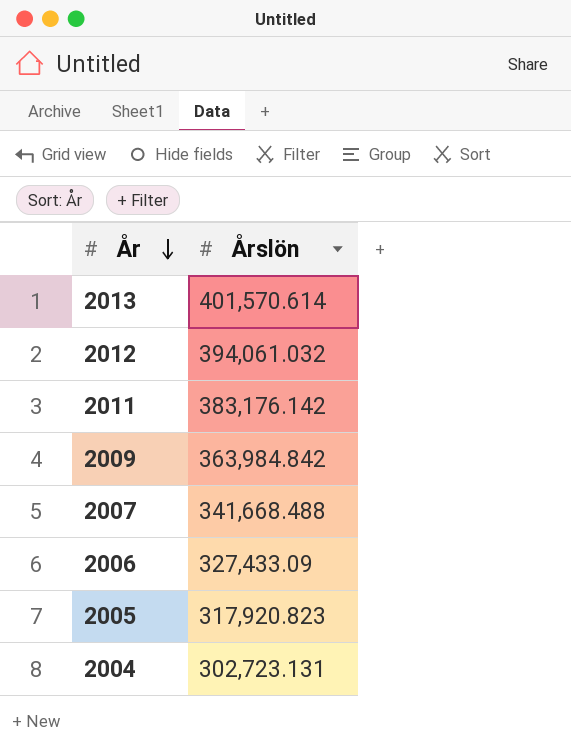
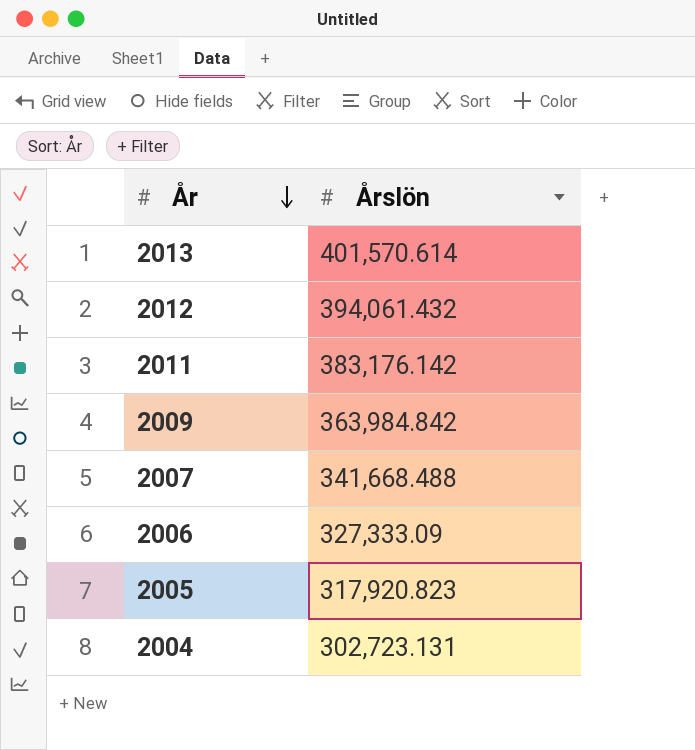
2012 | Årslön: 394,061.032 -> 394,061.432
2006 | Årslön: 327,433.09 -> 327,333.09

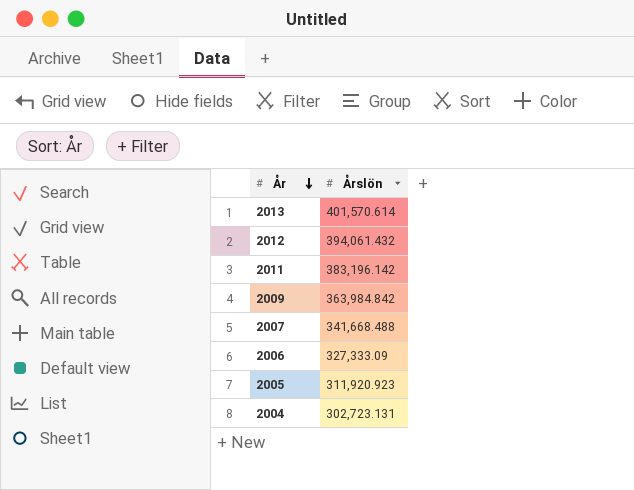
2011 | Årslön: 383,176.142 -> 383,196.142
2005 | Årslön: 317,920.823 -> 311,920.923

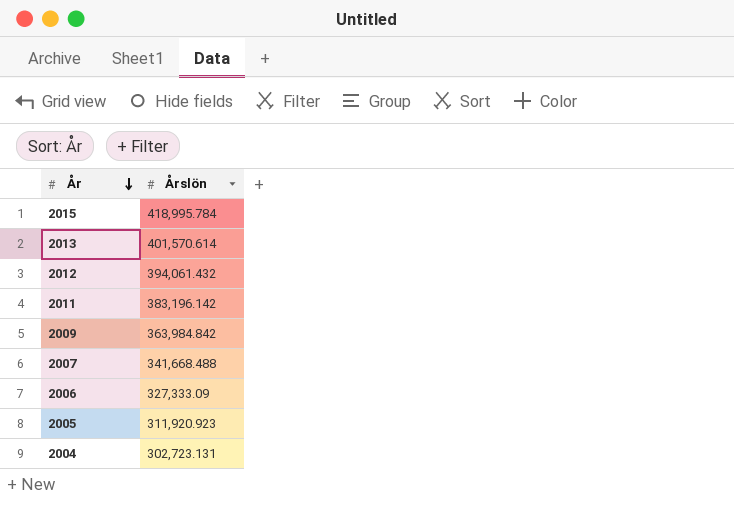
row 2015: none -> 418,995.784

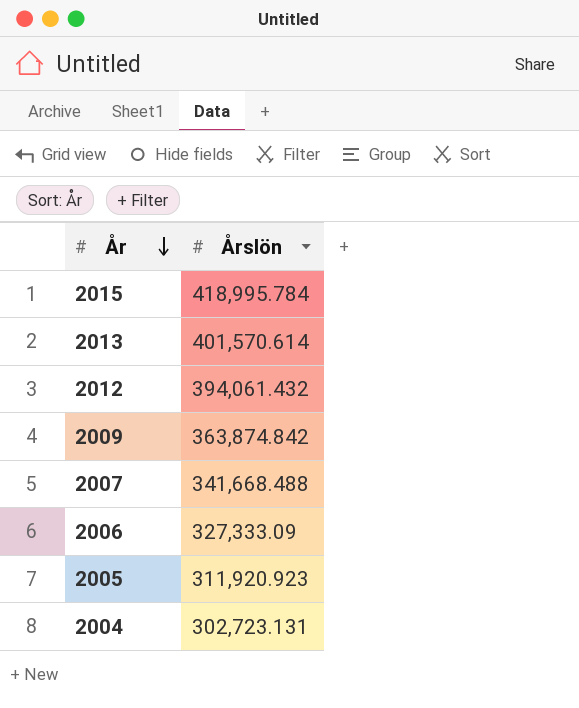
row 2011: 383,196.142 -> none
2009 | Årslön: 363,984.842 -> 363,874.842

